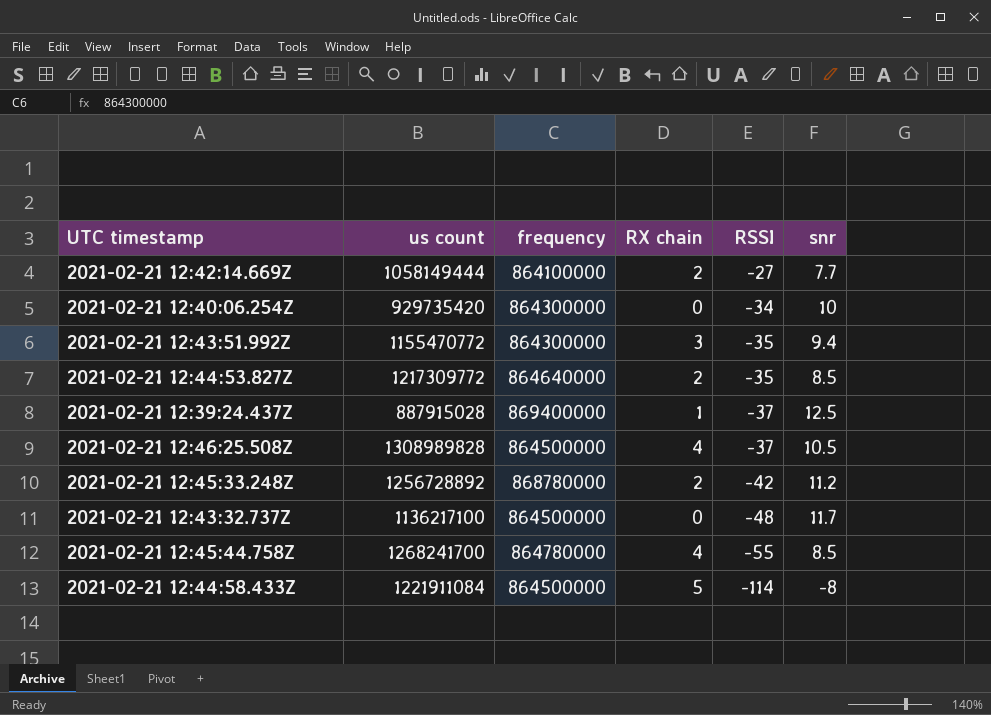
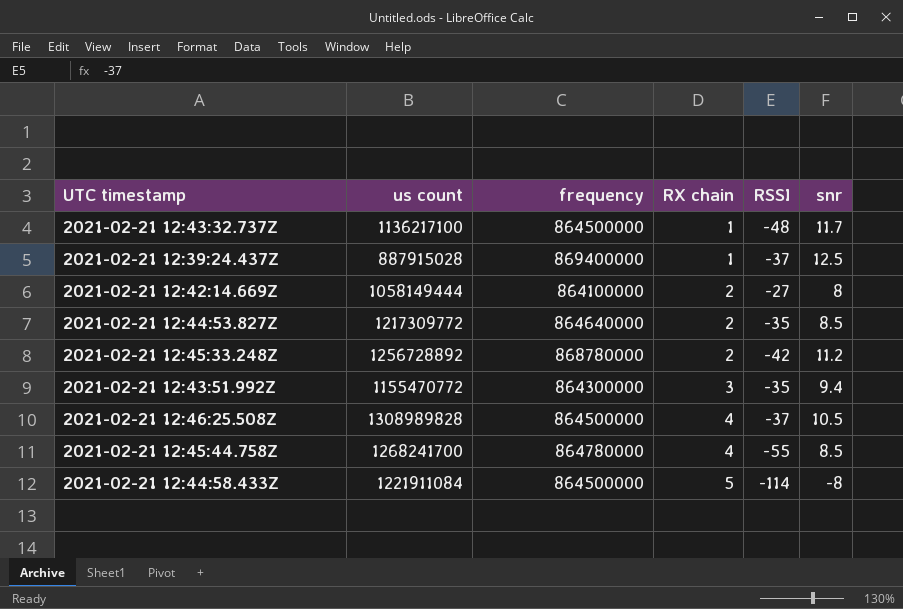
row order: RSSI descending -> RX chain ascending
row 2021-02-21 12:40:06.254Z: 929735420 | 864300000 | 0 | -34 | 10 -> none
2021-02-21 12:43:32.737Z | RX chain: 0 -> 1
2021-02-21 12:42:14.669Z | snr: 7.7 -> 8

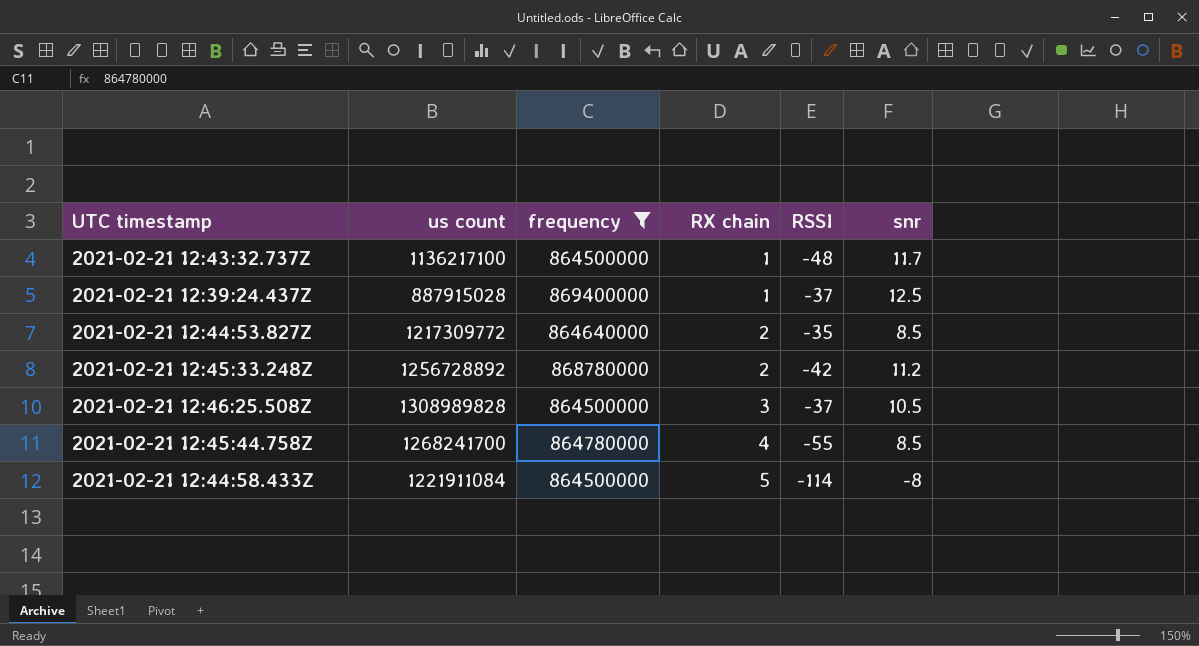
filter: none -> frequency >= 864500000
2021-02-21 12:46:25.508Z | RX chain: 4 -> 3

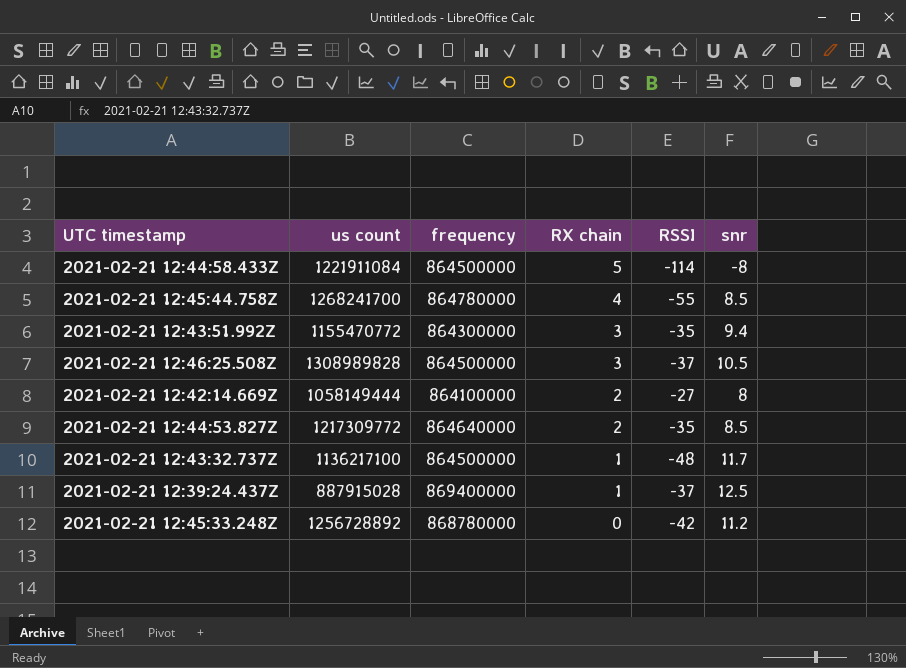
filter: frequency >= 864500000 -> none
row order: RX chain ascending -> RX chain descending
2021-02-21 12:45:33.248Z | RX chain: 2 -> 0

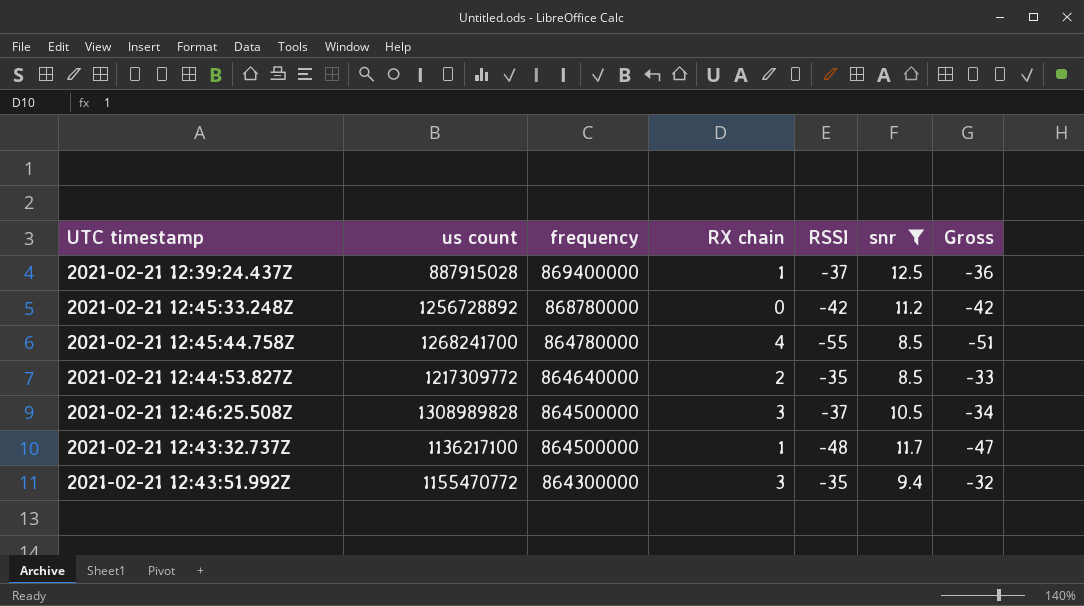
filter: none -> snr >= 8.5
row order: RX chain descending -> frequency descending
column Gross | formula: none -> [RX chain] + [RSSI]

